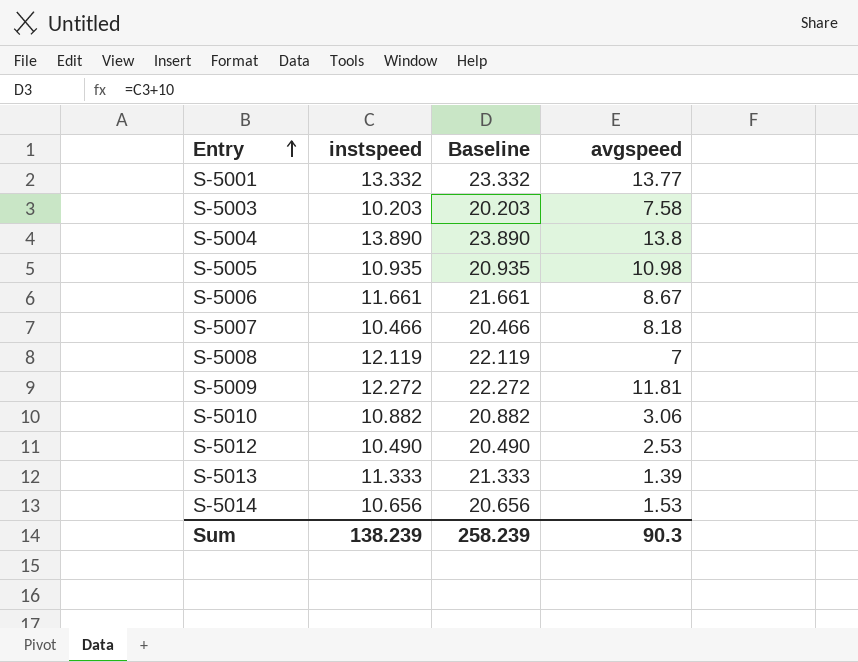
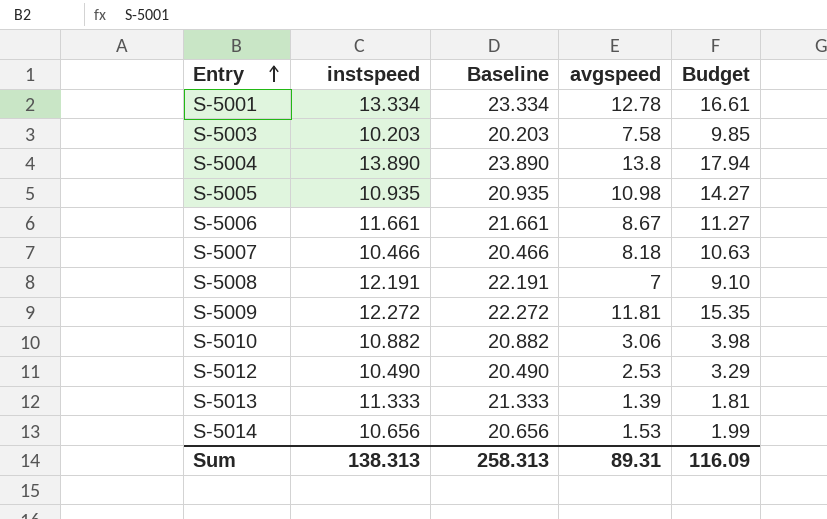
column Budget | formula: none -> [avgspeed] * 1.3
S-5001 | instspeed: 13.332 -> 13.334
S-5001 | Baseline: 23.332 -> 23.334
S-5001 | avgspeed: 13.77 -> 12.78
S-5008 | instspeed: 12.119 -> 12.191
S-5008 | Baseline: 22.119 -> 22.191
Sum | instspeed: 138.239 -> 138.313
Sum | Baseline: 258.239 -> 258.313
Sum | avgspeed: 90.3 -> 89.31

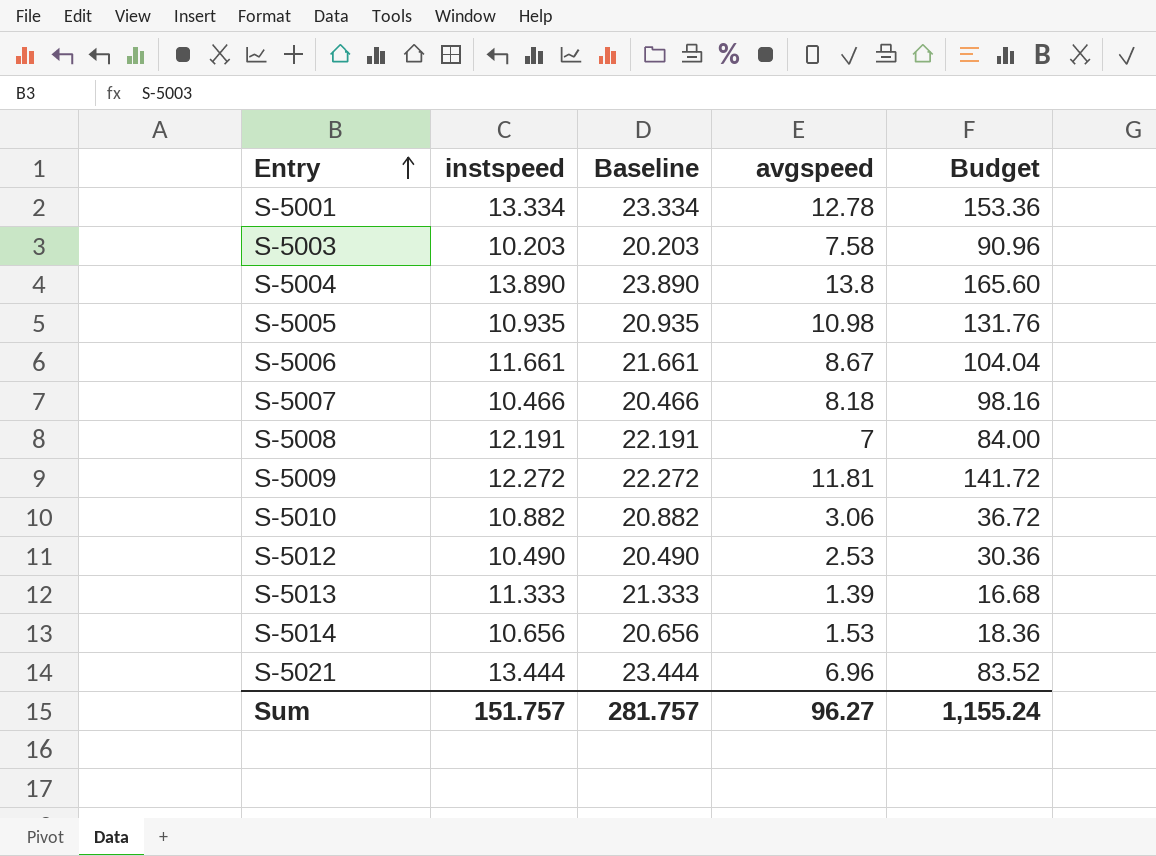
column Budget | formula: [avgspeed] * 1.3 -> [avgspeed] * 12
row S-5021: none -> 13.444 | 23.444 | 6.96 | 83.52
Sum | instspeed: 138.313 -> 151.757
Sum | Baseline: 258.313 -> 281.757
Sum | avgspeed: 89.31 -> 96.27
Sum | Budget: 116.09 -> 1,155.24

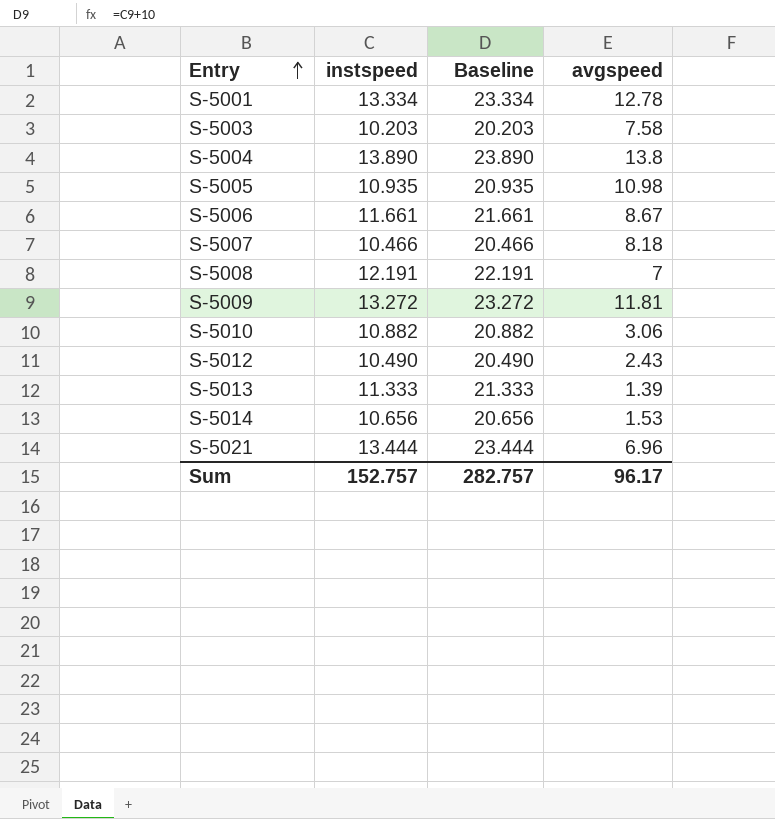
column Budget | formula: [avgspeed] * 12 -> none
S-5009 | instspeed: 12.272 -> 13.272
S-5009 | Baseline: 22.272 -> 23.272
S-5012 | avgspeed: 2.53 -> 2.43
Sum | instspeed: 151.757 -> 152.757
Sum | Baseline: 281.757 -> 282.757
Sum | avgspeed: 96.27 -> 96.17

